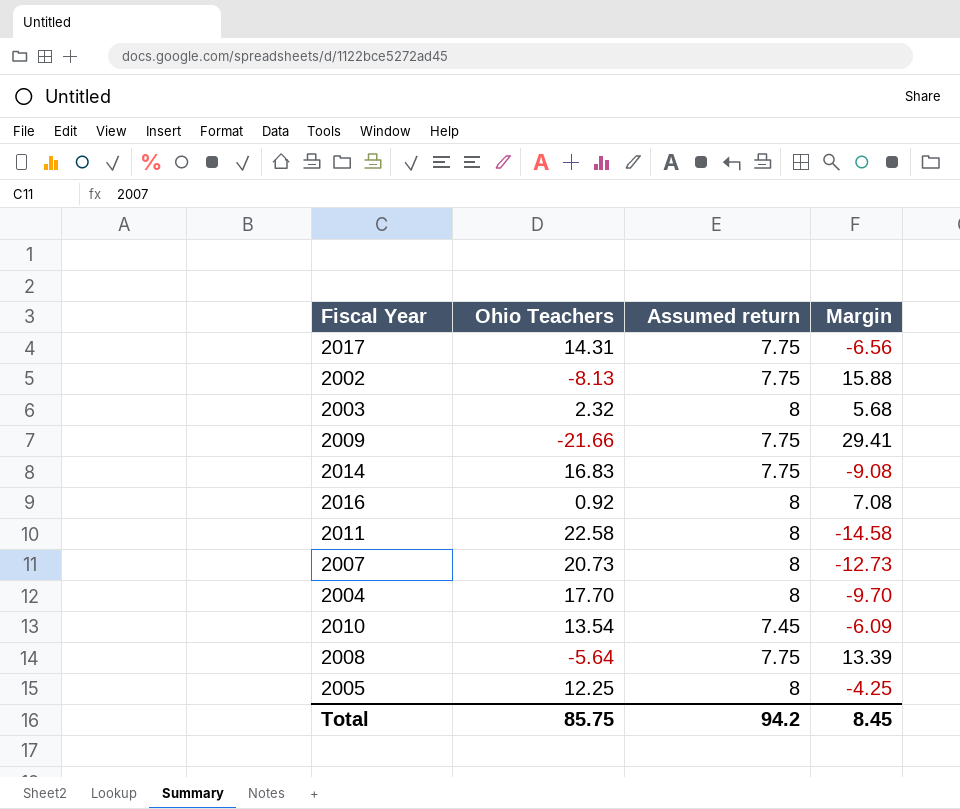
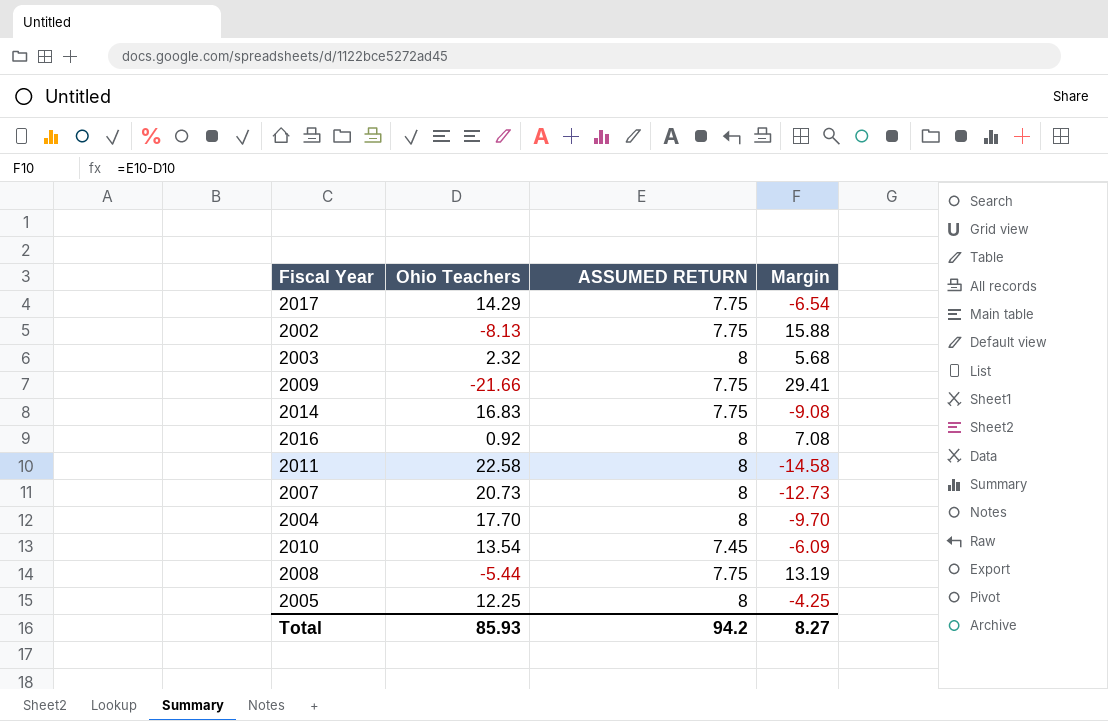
column name: Assumed return -> ASSUMED RETURN
2017 | Ohio Teachers: 14.31 -> 14.29
2017 | Margin: -6.56 -> -6.54
2008 | Ohio Teachers: -5.64 -> -5.44
2008 | Margin: 13.39 -> 13.19
Total | Ohio Teachers: 85.75 -> 85.93
Total | Margin: 8.45 -> 8.27

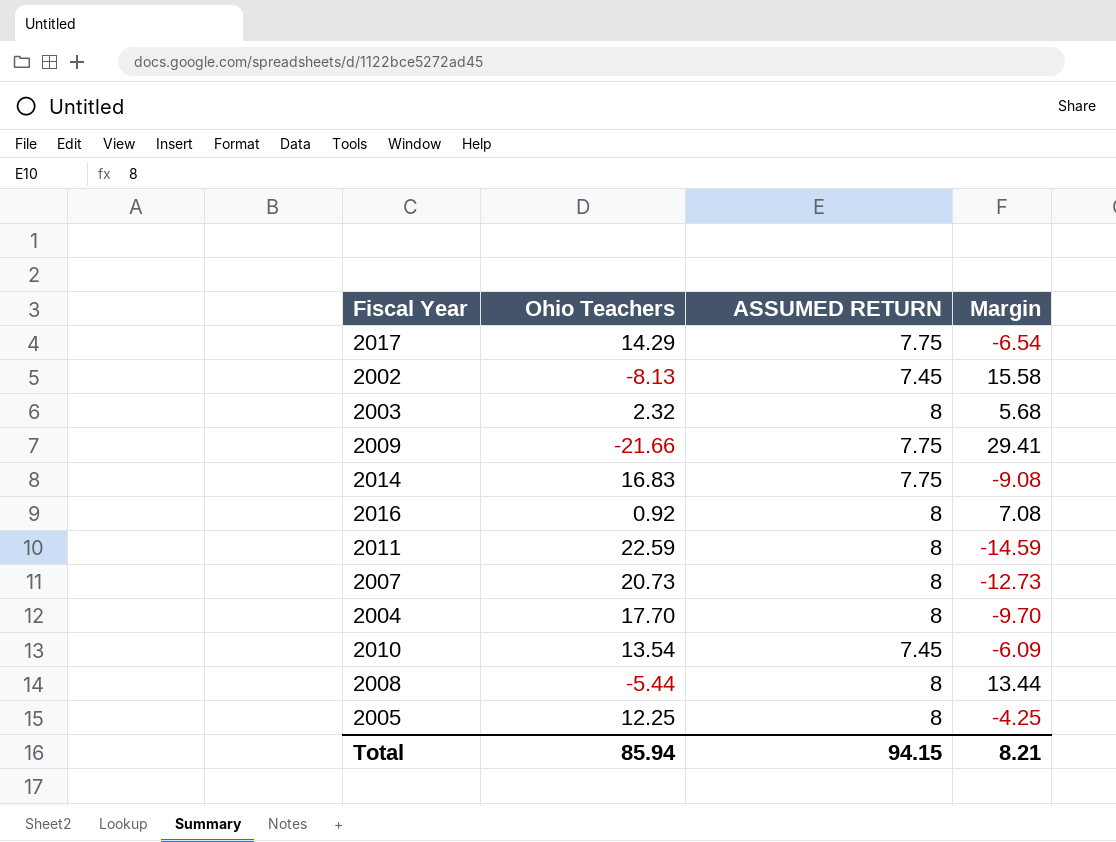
2002 | ASSUMED RETURN: 7.75 -> 7.45
2002 | Margin: 15.88 -> 15.58
2011 | Ohio Teachers: 22.58 -> 22.59
2011 | Margin: -14.58 -> -14.59
2008 | ASSUMED RETURN: 7.75 -> 8
2008 | Margin: 13.19 -> 13.44
Total | Ohio Teachers: 85.93 -> 85.94
Total | ASSUMED RETURN: 94.2 -> 94.15
Total | Margin: 8.27 -> 8.21

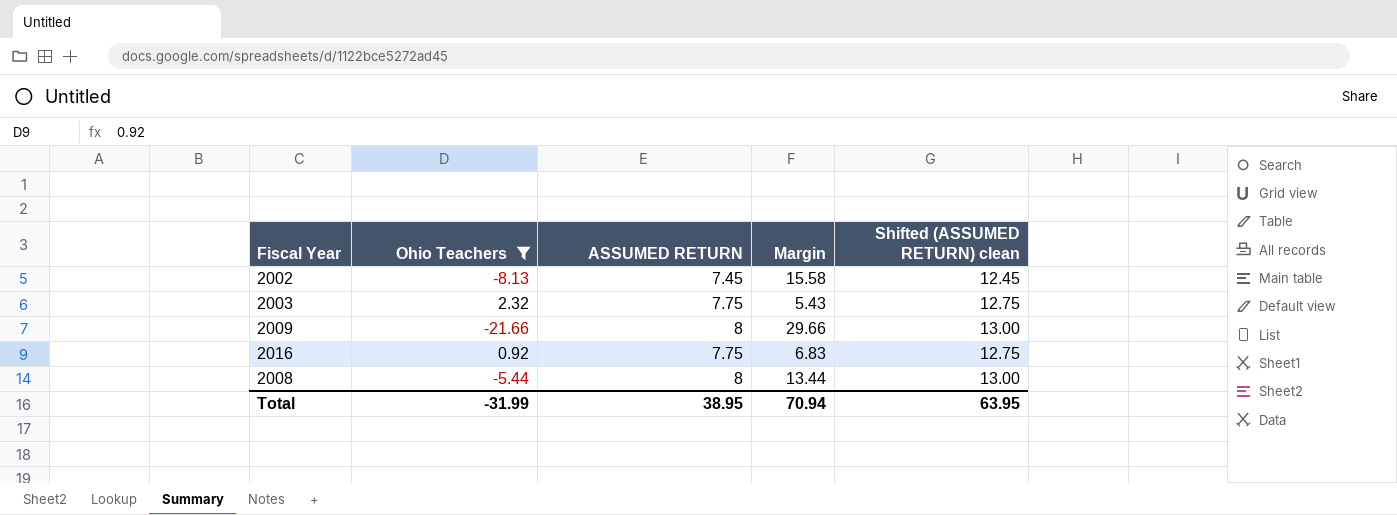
filter: none -> Ohio Teachers <= 2.32
column Shifted (ASSUMED RETURN) clean | formula: none -> [ASSUMED RETURN] + 5
2003 | ASSUMED RETURN: 8 -> 7.75
2003 | Margin: 5.68 -> 5.43
2009 | ASSUMED RETURN: 7.75 -> 8
2009 | Margin: 29.41 -> 29.66
2016 | ASSUMED RETURN: 8 -> 7.75
2016 | Margin: 7.08 -> 6.83
Total | Ohio Teachers: 85.94 -> -31.99
Total | ASSUMED RETURN: 94.15 -> 38.95
Total | Margin: 8.21 -> 70.94

